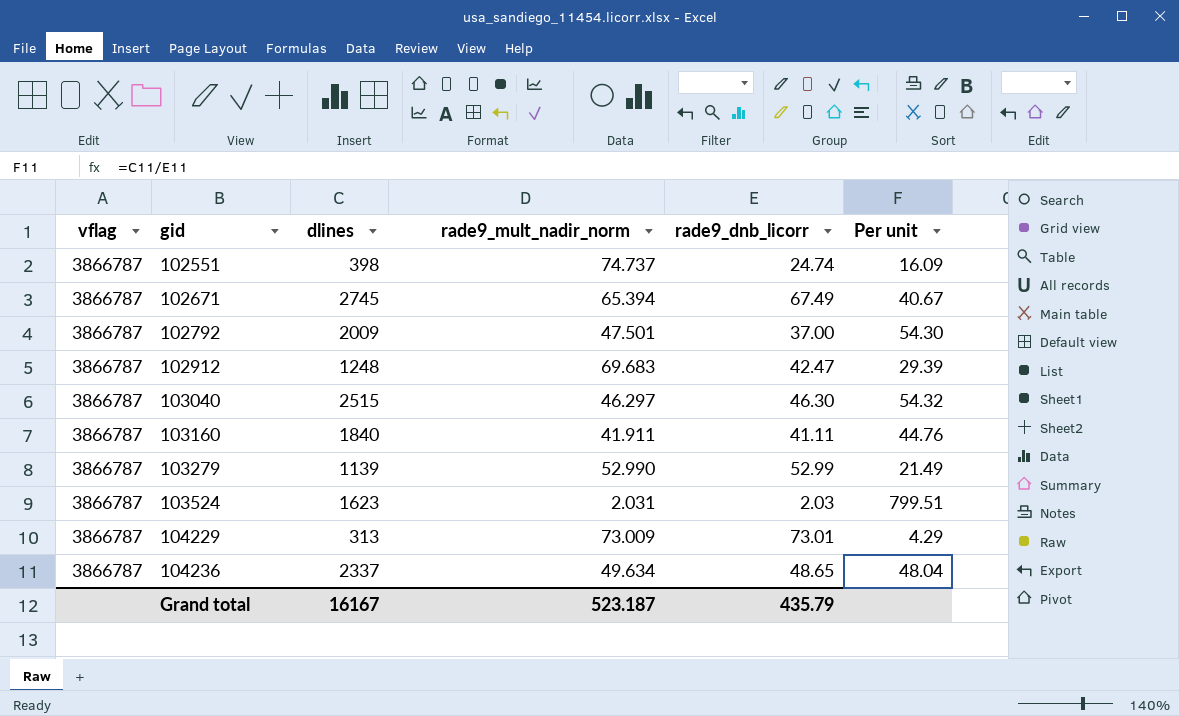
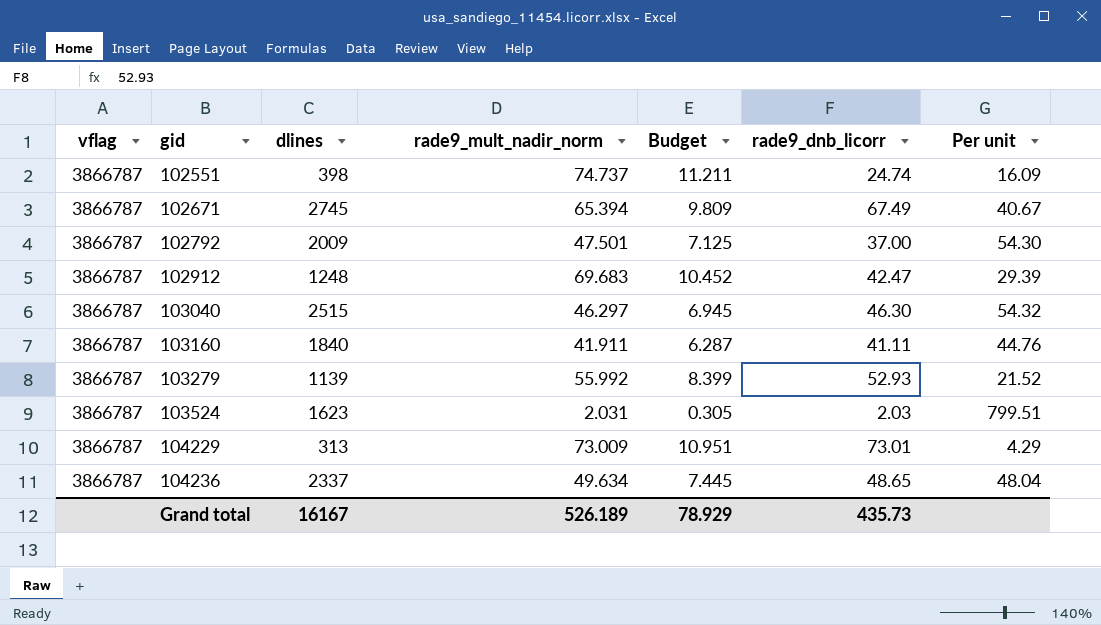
column Budget | formula: none -> [rade9_mult_nadir_norm] * 0.15
103279 | rade9_mult_nadir_norm: 52.990 -> 55.992
103279 | rade9_dnb_licorr: 52.99 -> 52.93
103279 | Per unit: 21.49 -> 21.52
Grand total | rade9_mult_nadir_norm: 523.187 -> 526.189
Grand total | rade9_dnb_licorr: 435.79 -> 435.73

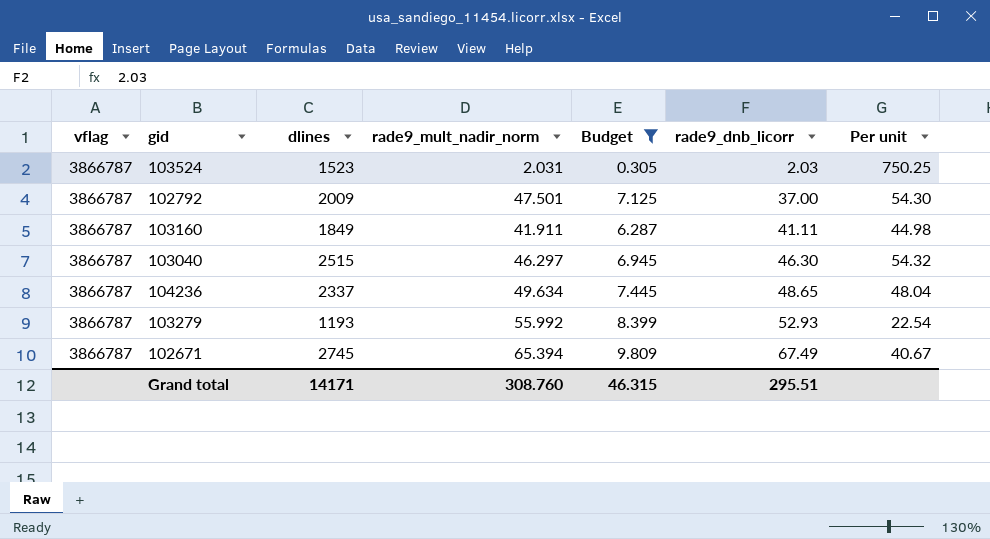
filter: none -> Budget <= 9.809
row order: gid ascending -> rade9_dnb_licorr ascending
103524 | dlines: 1623 -> 1523
103524 | Per unit: 799.51 -> 750.25
103160 | dlines: 1840 -> 1849
103160 | Per unit: 44.76 -> 44.98
103279 | dlines: 1139 -> 1193
103279 | Per unit: 21.52 -> 22.54
Grand total | dlines: 16167 -> 14171
Grand total | rade9_mult_nadir_norm: 526.189 -> 308.760
Grand total | Budget: 78.929 -> 46.315
Grand total | rade9_dnb_licorr: 435.73 -> 295.51

